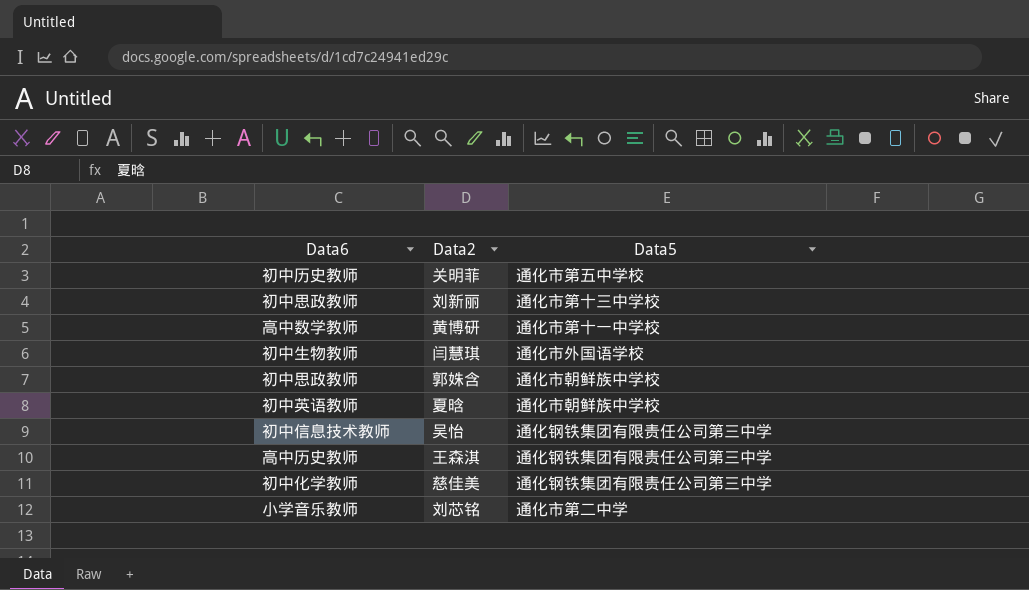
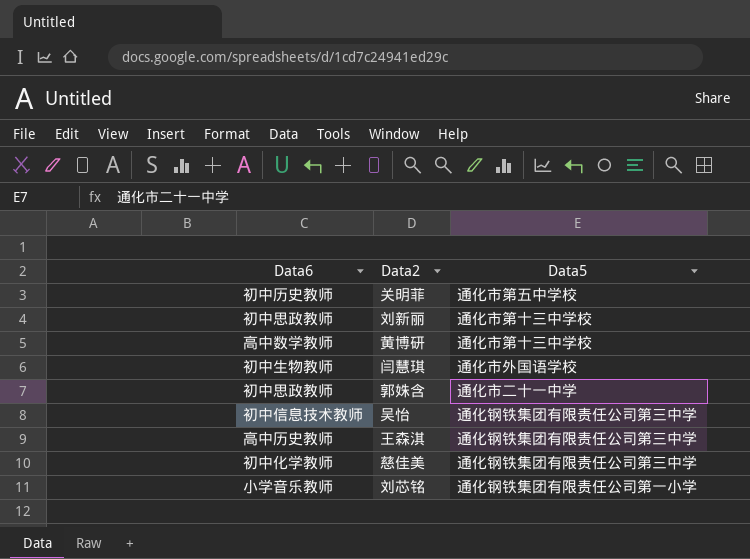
row 夏晗: 初中英语教师 | 通化市朝鲜族中学校 -> none
黄博研 | Data5: 通化市第十一中学校 -> 通化市第十三中学校
郭姝含 | Data5: 通化市朝鲜族中学校 -> 通化市二十一中学
刘芯铭 | Data5: 通化市第二中学 -> 通化钢铁集团有限责任公司第一小学

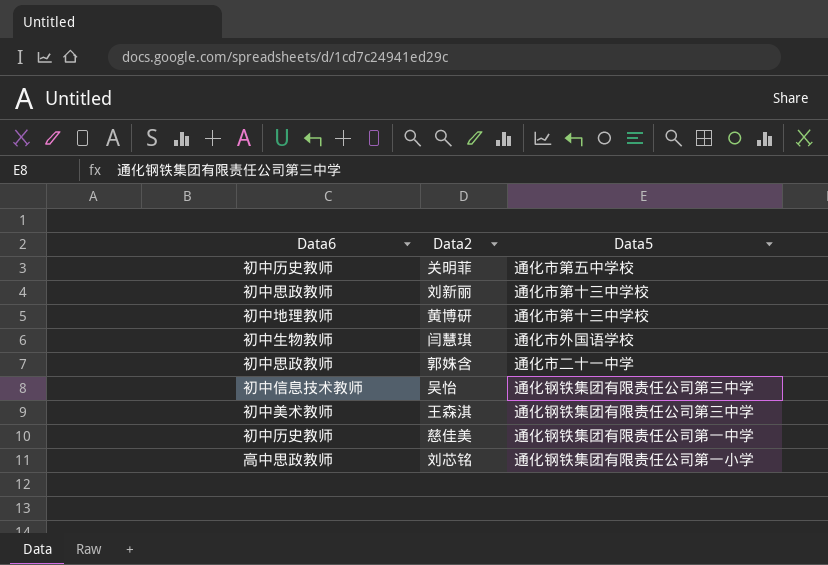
黄博研 | Data6: 高中数学教师 -> 初中地理教师
王森淇 | Data6: 高中历史教师 -> 初中美术教师
慈佳美 | Data6: 初中化学教师 -> 初中历史教师
慈佳美 | Data5: 通化钢铁集团有限责任公司第三中学 -> 通化钢铁集团有限责任公司第一中学
刘芯铭 | Data6: 小学音乐教师 -> 高中思政教师

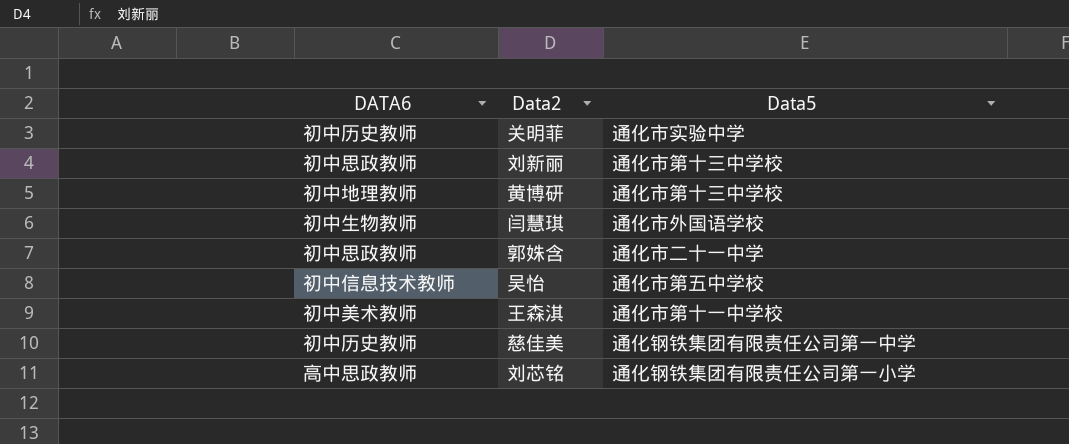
column name: Data6 -> DATA6
关明菲 | Data5: 通化市第五中学校 -> 通化市实验中学
吴怡 | Data5: 通化钢铁集团有限责任公司第三中学 -> 通化市第五中学校
王森淇 | Data5: 通化钢铁集团有限责任公司第三中学 -> 通化市第十一中学校

